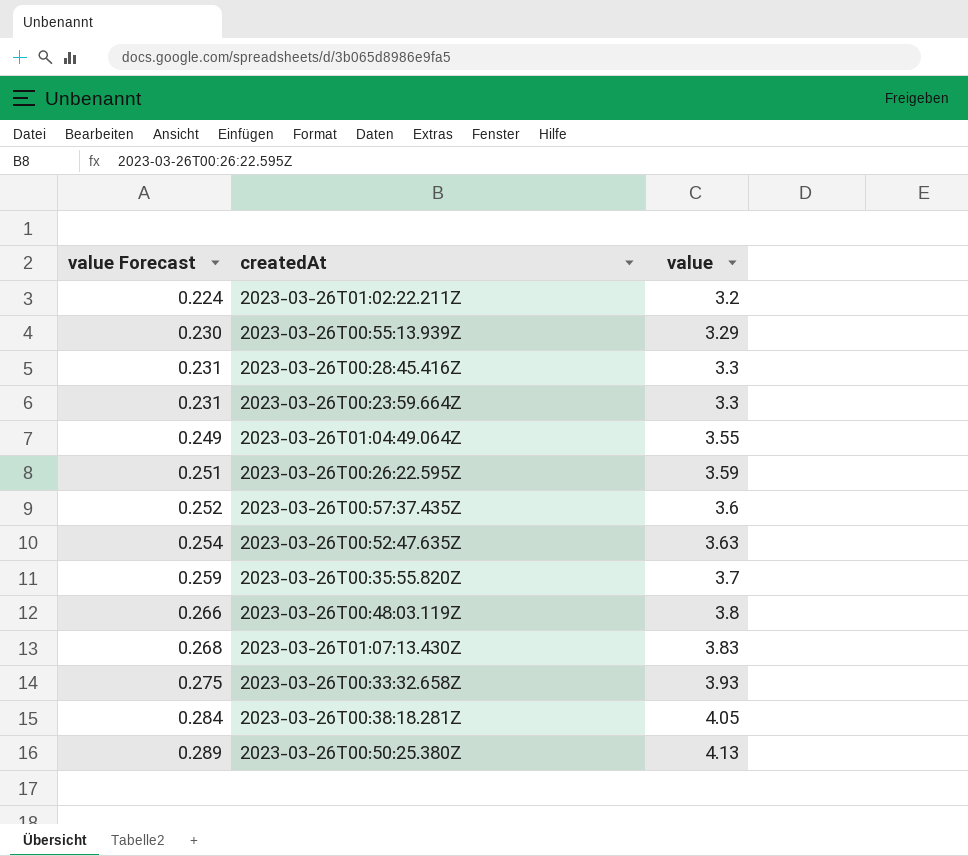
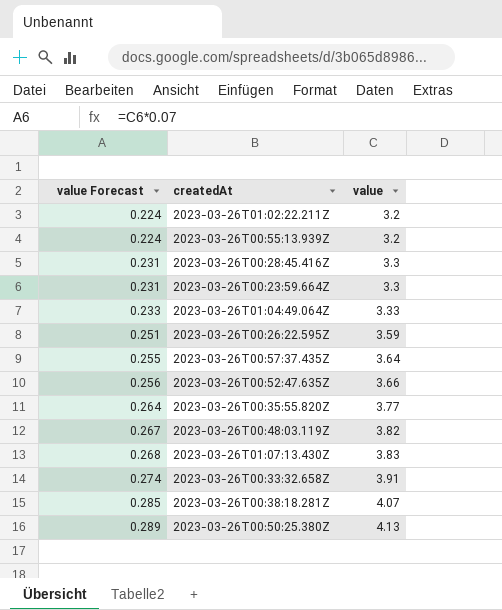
2023-03-26T00:55:13.939Z | value Forecast: 0.230 -> 0.224
2023-03-26T00:55:13.939Z | value: 3.29 -> 3.2
2023-03-26T01:04:49.064Z | value Forecast: 0.249 -> 0.233
2023-03-26T01:04:49.064Z | value: 3.55 -> 3.33
2023-03-26T00:57:37.435Z | value Forecast: 0.252 -> 0.255
2023-03-26T00:57:37.435Z | value: 3.6 -> 3.64
2023-03-26T00:52:47.635Z | value Forecast: 0.254 -> 0.256
2023-03-26T00:52:47.635Z | value: 3.63 -> 3.66
2023-03-26T00:35:55.820Z | value Forecast: 0.259 -> 0.264
2023-03-26T00:35:55.820Z | value: 3.7 -> 3.77
2023-03-26T00:48:03.119Z | value Forecast: 0.266 -> 0.267
2023-03-26T00:48:03.119Z | value: 3.8 -> 3.82
2023-03-26T00:33:32.658Z | value Forecast: 0.275 -> 0.274
2023-03-26T00:33:32.658Z | value: 3.93 -> 3.91
2023-03-26T00:38:18.281Z | value Forecast: 0.284 -> 0.285
2023-03-26T00:38:18.281Z | value: 4.05 -> 4.07

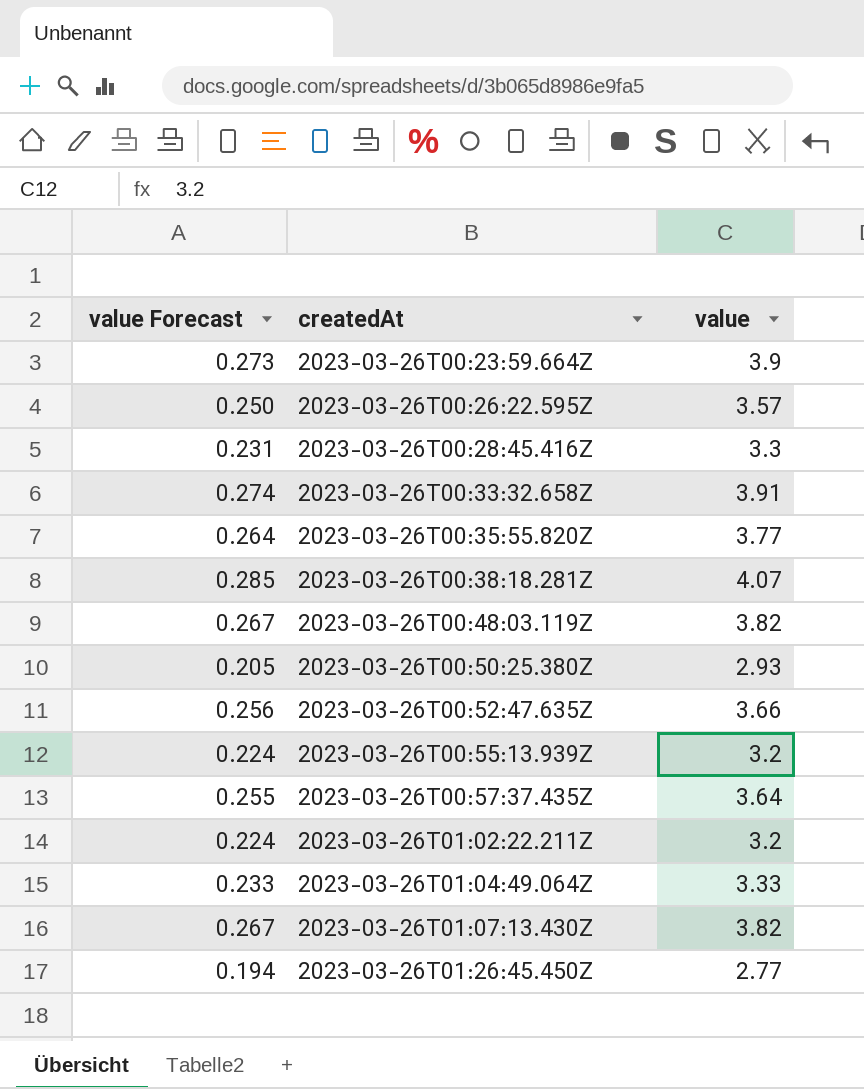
row order: value Forecast ascending -> createdAt ascending
2023-03-26T00:23:59.664Z | value Forecast: 0.231 -> 0.273
2023-03-26T00:23:59.664Z | value: 3.3 -> 3.9
2023-03-26T00:26:22.595Z | value Forecast: 0.251 -> 0.250
2023-03-26T00:26:22.595Z | value: 3.59 -> 3.57
2023-03-26T00:50:25.380Z | value Forecast: 0.289 -> 0.205
2023-03-26T00:50:25.380Z | value: 4.13 -> 2.93
2023-03-26T01:07:13.430Z | value Forecast: 0.268 -> 0.267
2023-03-26T01:07:13.430Z | value: 3.83 -> 3.82
row 2023-03-26T01:26:45.450Z: none -> 0.194 | 2.77

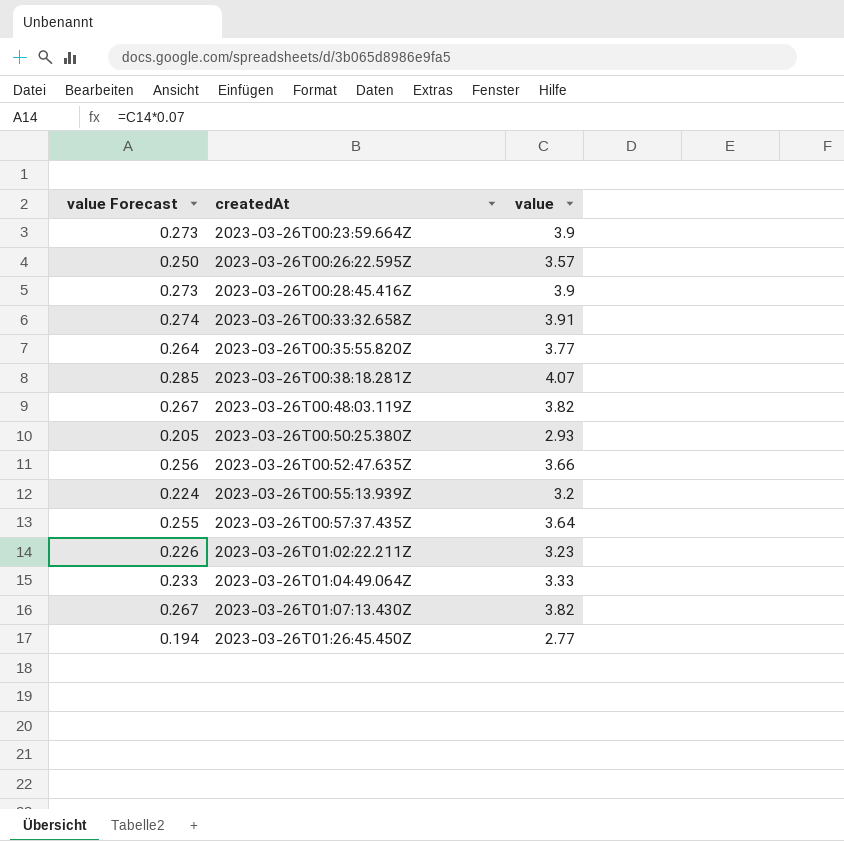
2023-03-26T00:28:45.416Z | value Forecast: 0.231 -> 0.273
2023-03-26T00:28:45.416Z | value: 3.3 -> 3.9
2023-03-26T01:02:22.211Z | value Forecast: 0.224 -> 0.226
2023-03-26T01:02:22.211Z | value: 3.2 -> 3.23

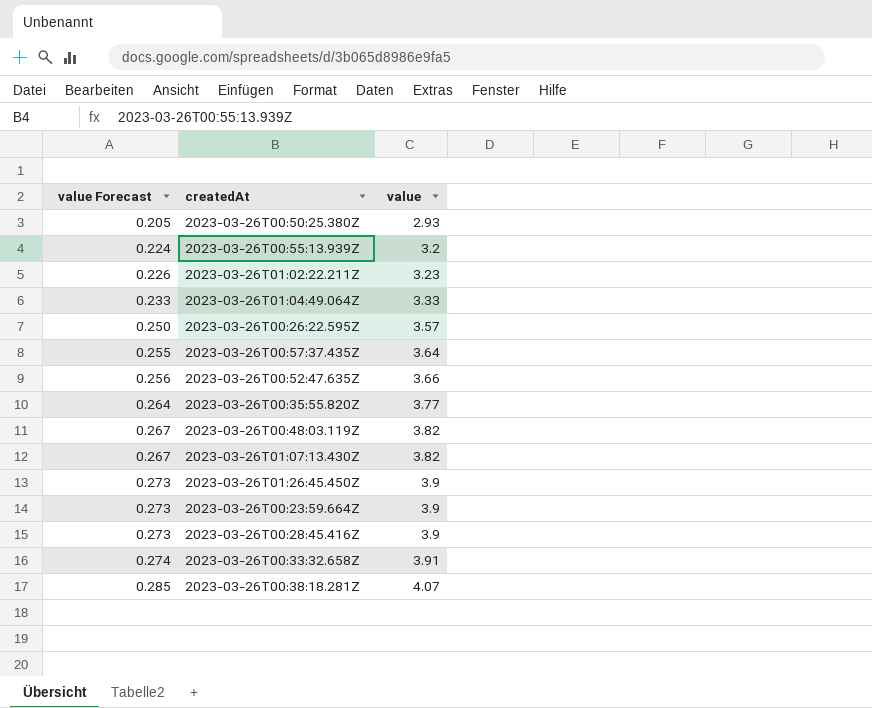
row order: createdAt ascending -> value Forecast ascending
2023-03-26T01:26:45.450Z | value Forecast: 0.194 -> 0.273
2023-03-26T01:26:45.450Z | value: 2.77 -> 3.9

